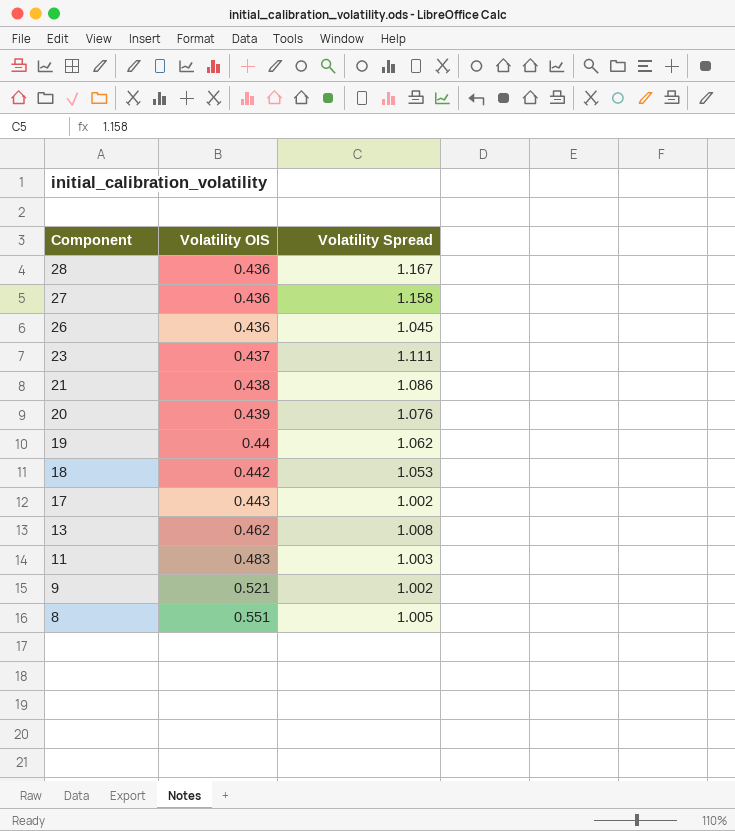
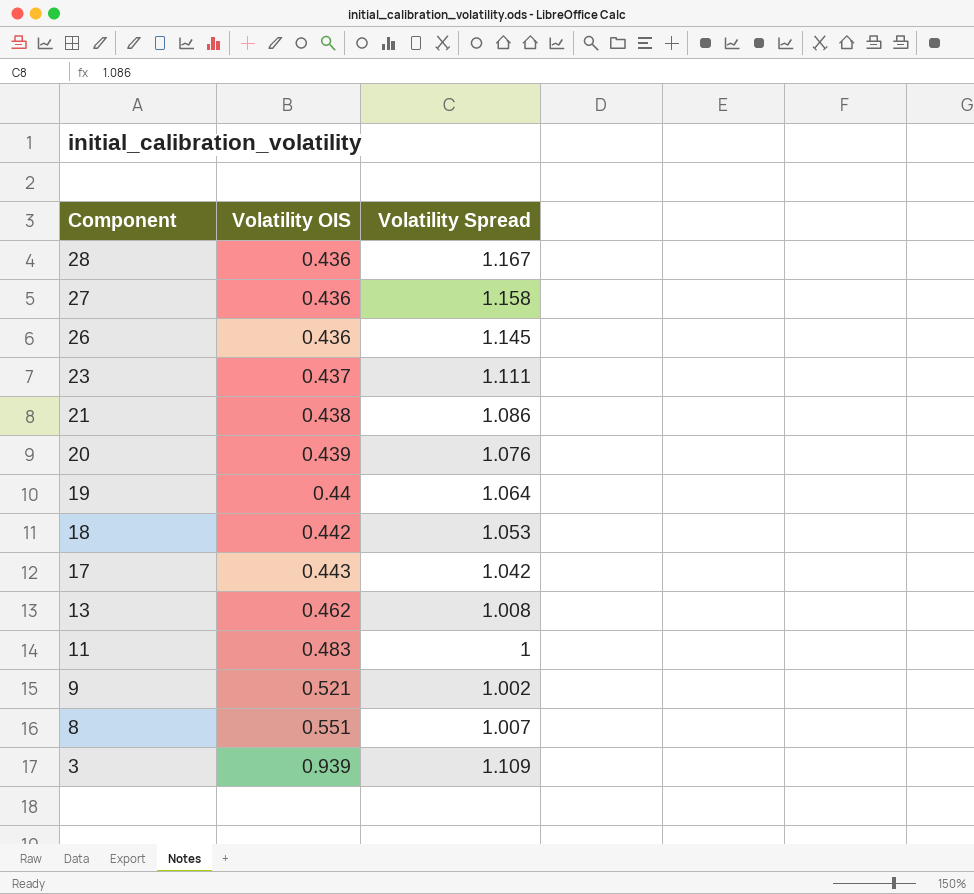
26 | Volatility Spread: 1.045 -> 1.145
19 | Volatility Spread: 1.062 -> 1.064
17 | Volatility Spread: 1.002 -> 1.042
11 | Volatility Spread: 1.003 -> 1
8 | Volatility Spread: 1.005 -> 1.007
row 3: none -> 0.939 | 1.109

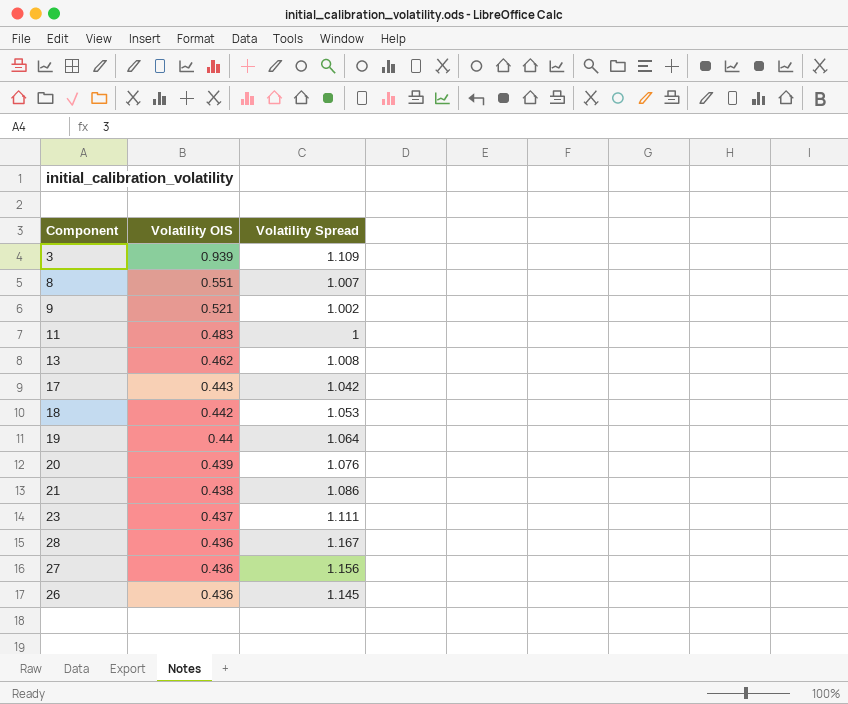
row order: Component descending -> Volatility OIS descending
27 | Volatility Spread: 1.158 -> 1.156

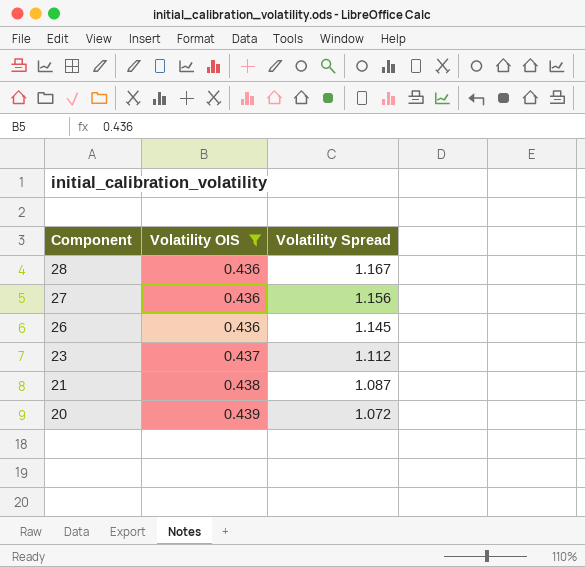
filter: none -> Volatility OIS <= 0.439
row order: Volatility OIS descending -> Component descending
23 | Volatility Spread: 1.111 -> 1.112
21 | Volatility Spread: 1.086 -> 1.087
20 | Volatility Spread: 1.076 -> 1.072

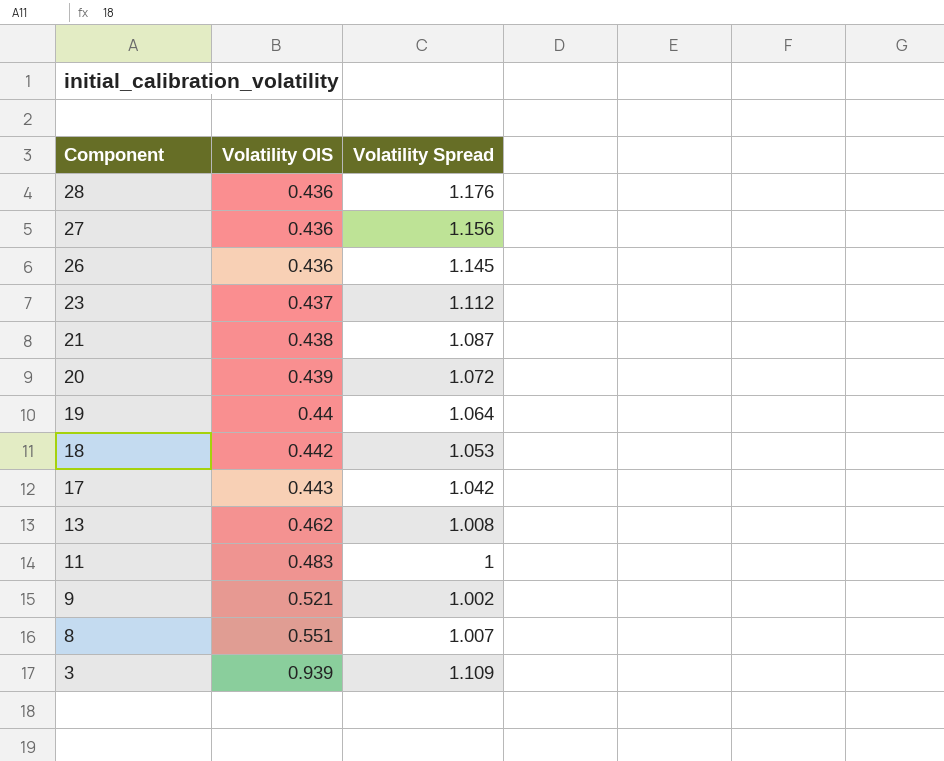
filter: Volatility OIS <= 0.439 -> none
28 | Volatility Spread: 1.167 -> 1.176

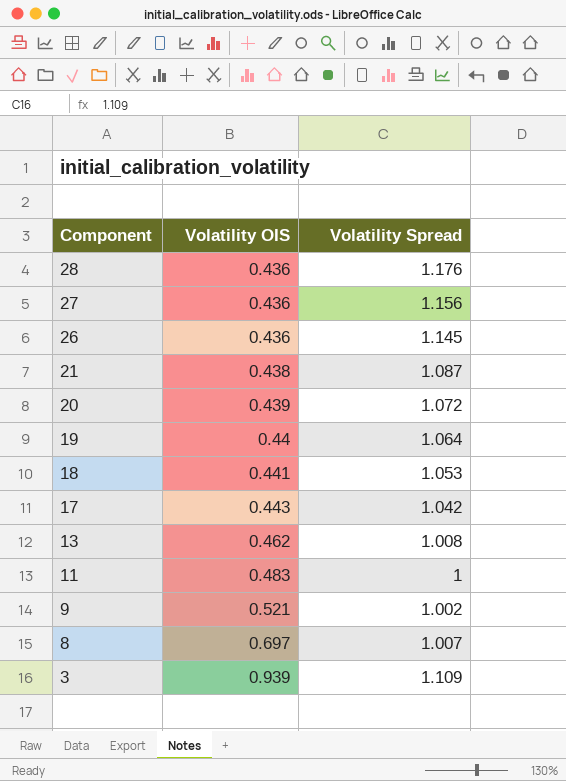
row 23: 0.437 | 1.112 -> none
18 | Volatility OIS: 0.442 -> 0.441
8 | Volatility OIS: 0.551 -> 0.697

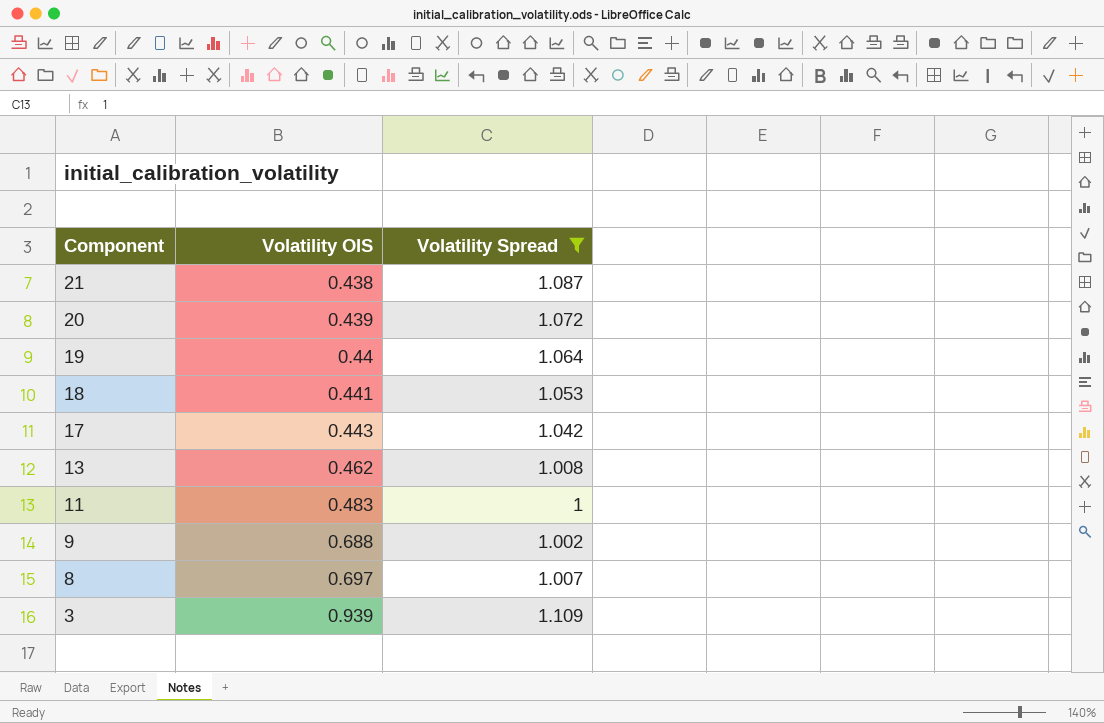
filter: none -> Volatility Spread <= 1.109
9 | Volatility OIS: 0.521 -> 0.688

